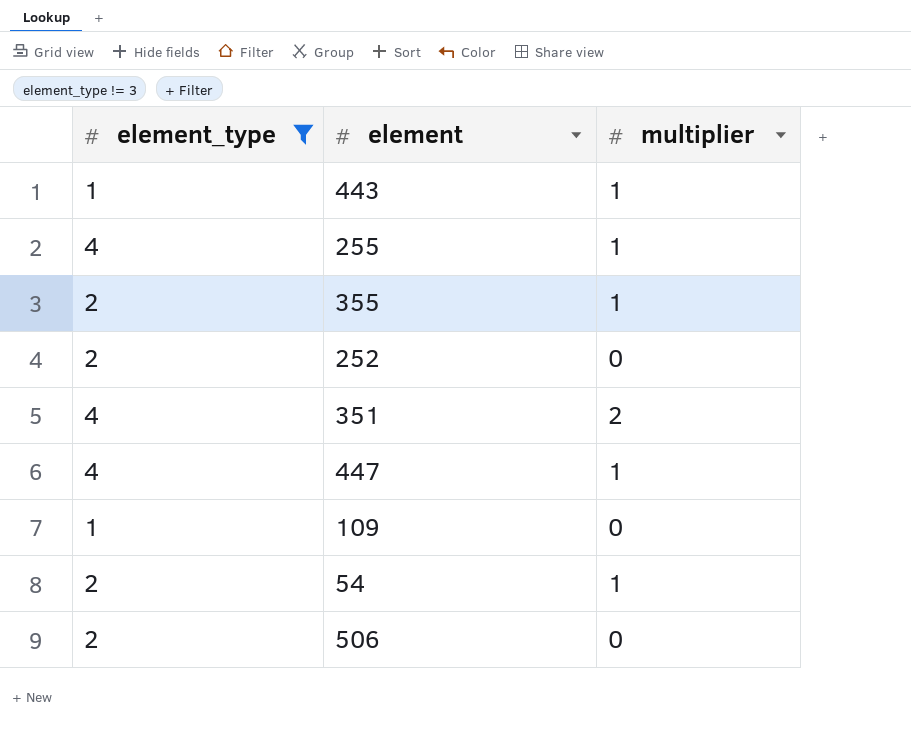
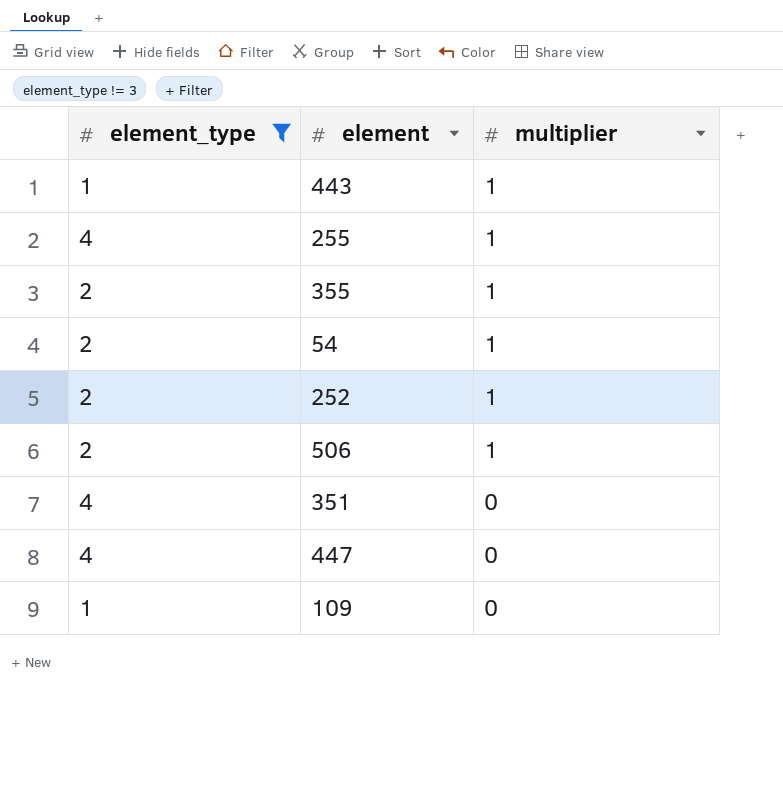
row order: none -> multiplier descending
252 | multiplier: 0 -> 1
506 | multiplier: 0 -> 1
351 | multiplier: 2 -> 0
447 | multiplier: 1 -> 0

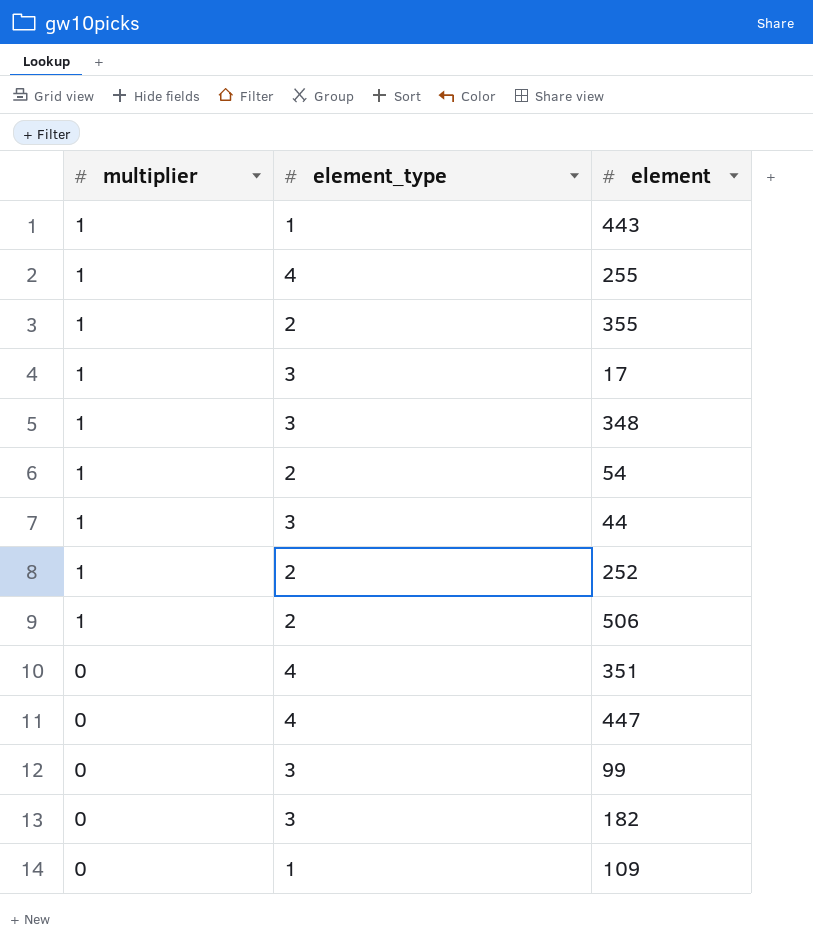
filter: element_type != 3 -> none
column multiplier | position: 3 -> 1

